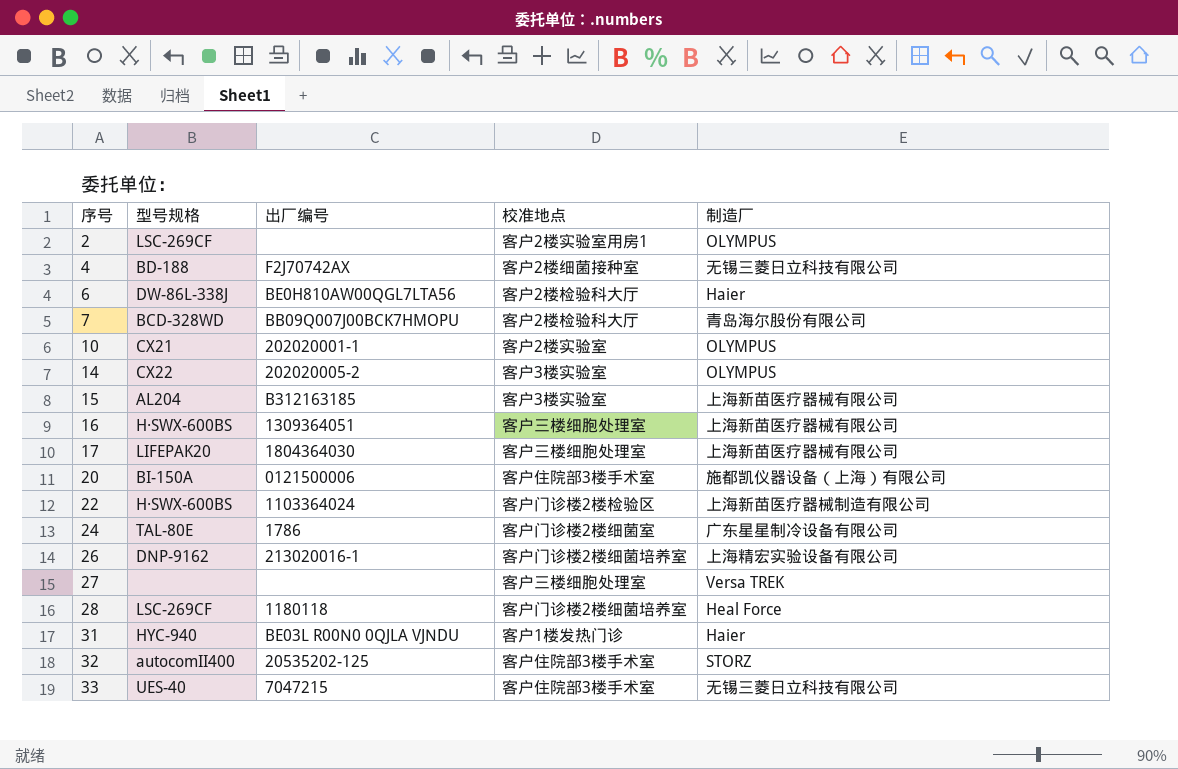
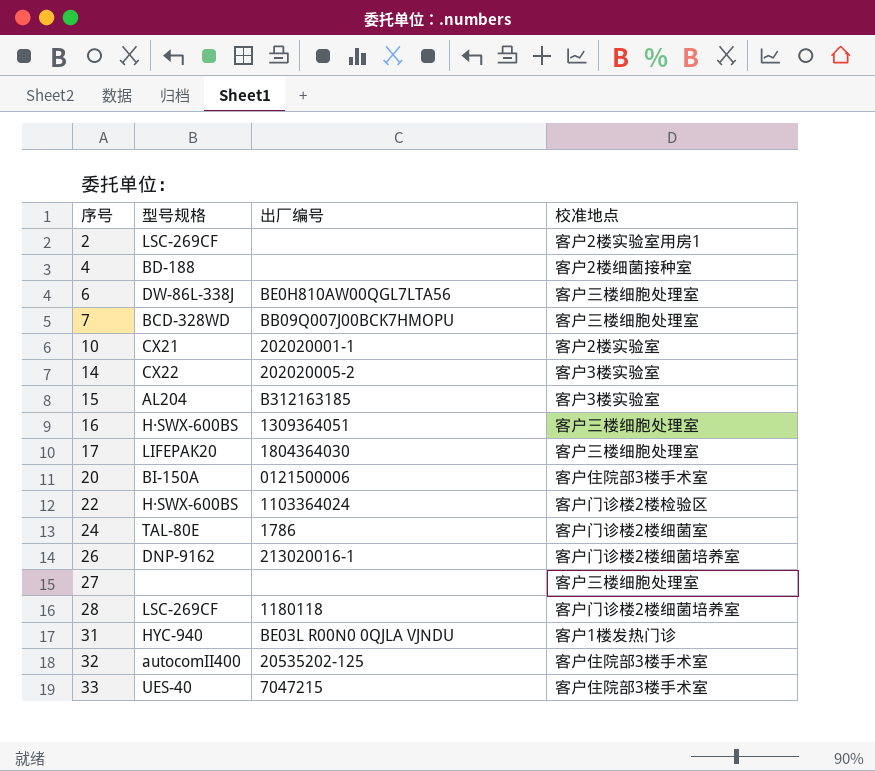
column 制造厂 | position: 5 -> none
4 | 出厂编号: F2J70742AX -> none
6 | 校准地点: 客户2楼检验科大厅 -> 客户三楼细胞处理室
7 | 校准地点: 客户2楼检验科大厅 -> 客户三楼细胞处理室

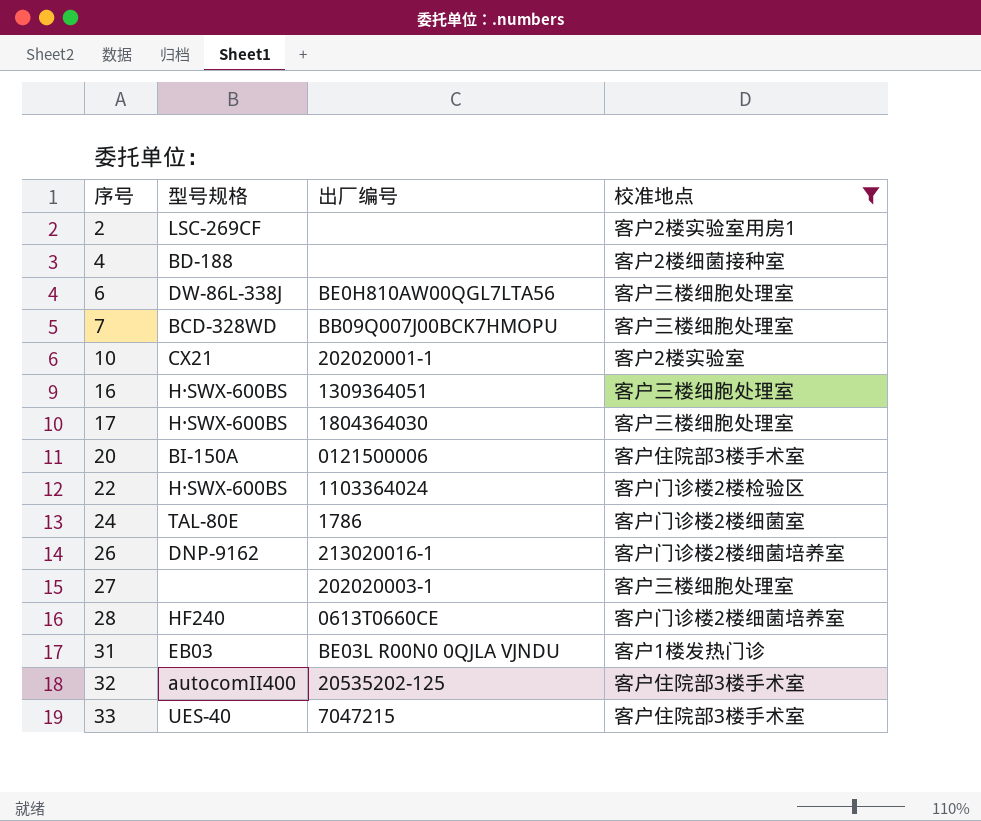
filter: none -> 校准地点 != 客户3楼实验室
17 | 型号规格: LIFEPAK20 -> H·SWX-600BS
27 | 出厂编号: none -> 202020003-1
28 | 型号规格: LSC-269CF -> HF240
28 | 出厂编号: 1180118 -> 0613T0660CE
31 | 型号规格: HYC-940 -> EB03

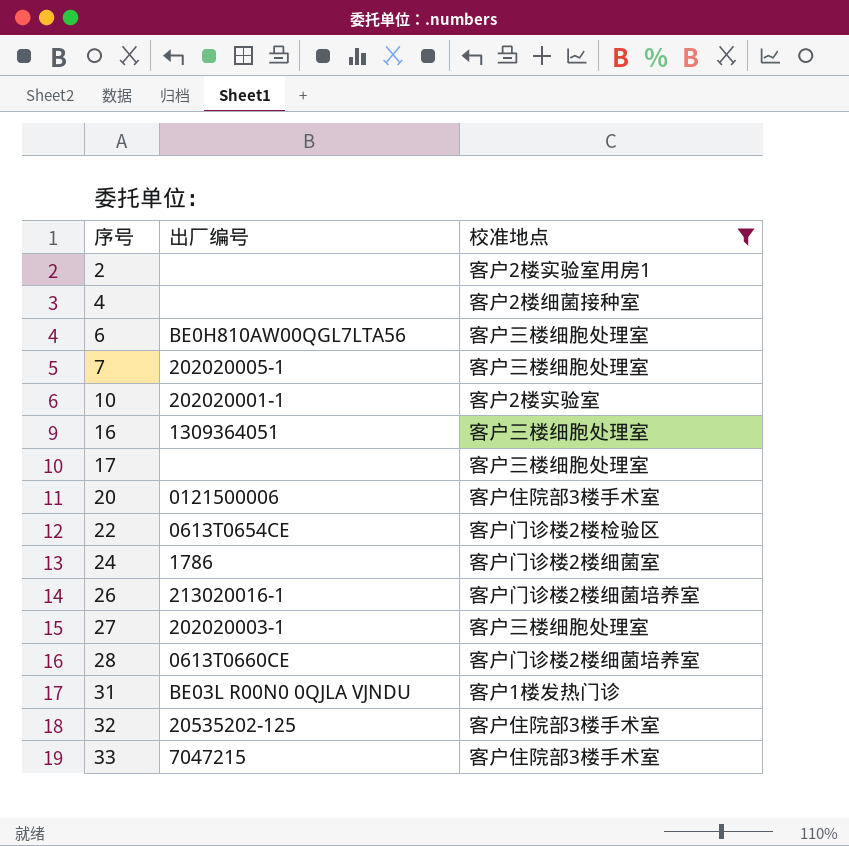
column 型号规格 | position: 2 -> none
7 | 出厂编号: BB09Q007J00BCK7HMOPU -> 202020005-1
17 | 出厂编号: 1804364030 -> none
22 | 出厂编号: 1103364024 -> 0613T0654CE

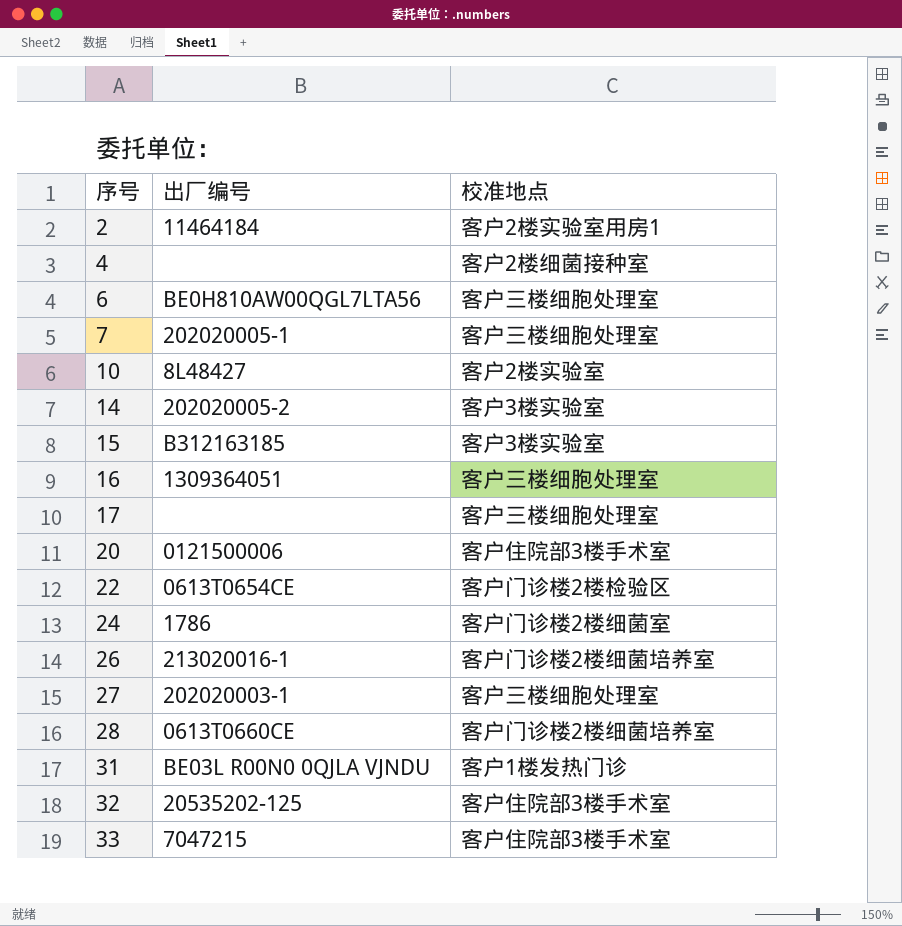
filter: 校准地点 != 客户3楼实验室 -> none
2 | 出厂编号: none -> 11464184
10 | 出厂编号: 202020001-1 -> 8L48427

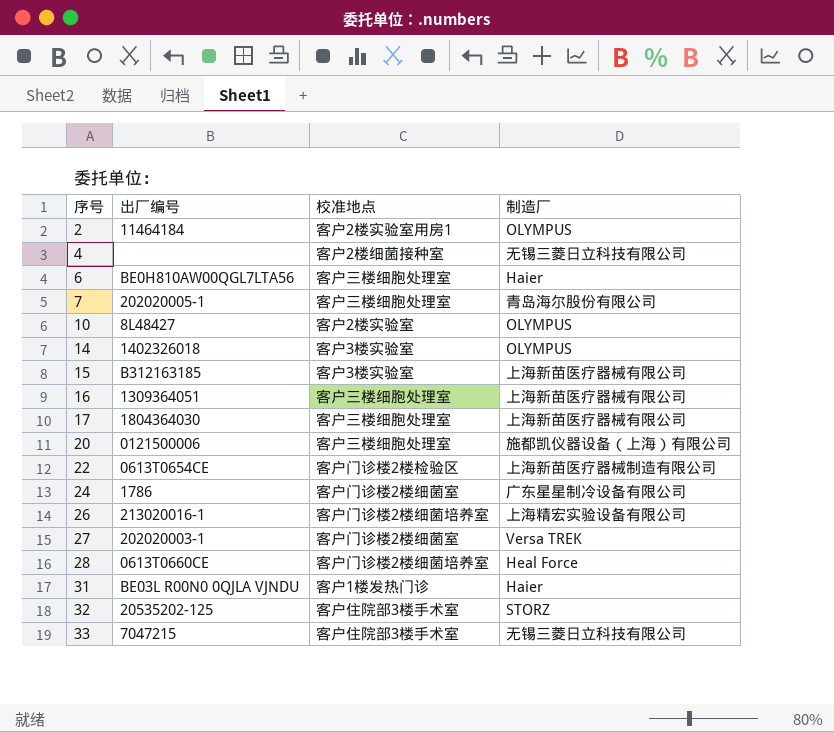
column 制造厂 | position: none -> 4
14 | 出厂编号: 202020005-2 -> 1402326018
17 | 出厂编号: none -> 1804364030
20 | 校准地点: 客户住院部3楼手术室 -> 客户三楼细胞处理室
27 | 校准地点: 客户三楼细胞处理室 -> 客户门诊楼2楼细菌室

